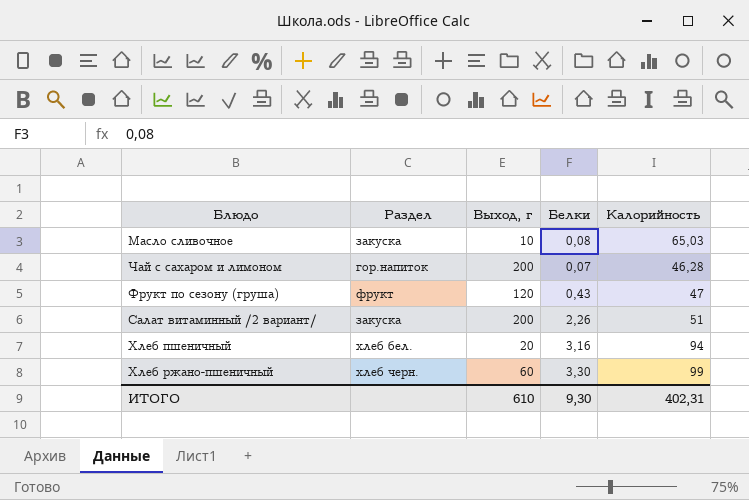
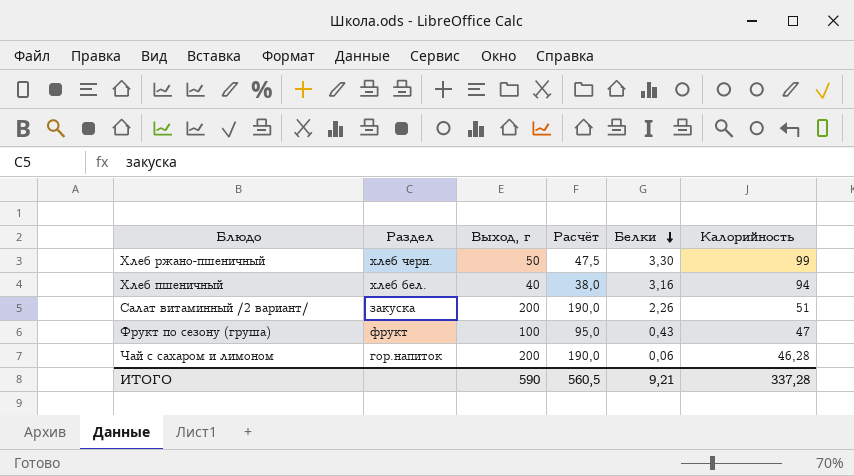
row order: none -> Белки descending
column Расчёт | formula: none -> [Выход, г] * 0,95
row Масло сливочное: закуска | 10 | 0,08 | 65,03 -> none
Хлеб ржано-пшеничный | Выход, г: 60 -> 50
Хлеб пшеничный | Выход, г: 20 -> 40
Фрукт по сезону (груша) | Выход, г: 120 -> 100
Чай с сахаром и лимоном | Белки: 0,07 -> 0,06
ИТОГО | Выход, г: 610 -> 590
ИТОГО | Белки: 9,30 -> 9,21
ИТОГО | Калорийность: 402,31 -> 337,28

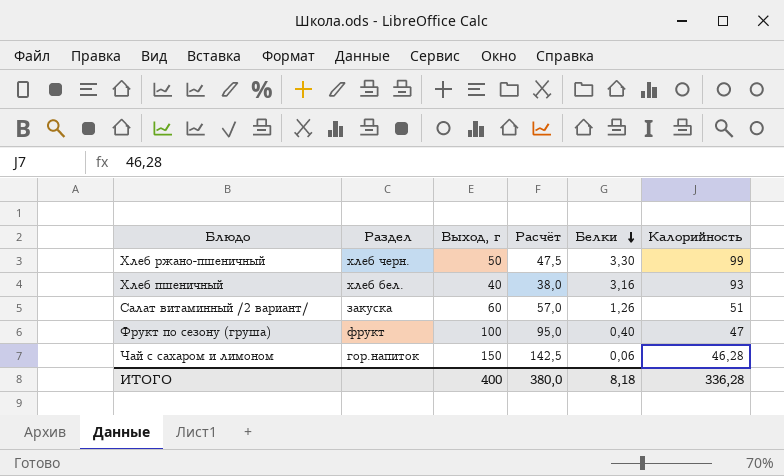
Хлеб пшеничный | Калорийность: 94 -> 93
Салат витаминный /2 вариант/ | Выход, г: 200 -> 60
Салат витаминный /2 вариант/ | Расчёт: 190,0 -> 57,0
Салат витаминный /2 вариант/ | Белки: 2,26 -> 1,26
Фрукт по сезону (груша) | Белки: 0,43 -> 0,40
Чай с сахаром и лимоном | Выход, г: 200 -> 150
Чай с сахаром и лимоном | Расчёт: 190,0 -> 142,5
ИТОГО | Выход, г: 590 -> 400
ИТОГО | Расчёт: 560,5 -> 380,0
ИТОГО | Белки: 9,21 -> 8,18
ИТОГО | Калорийность: 337,28 -> 336,28

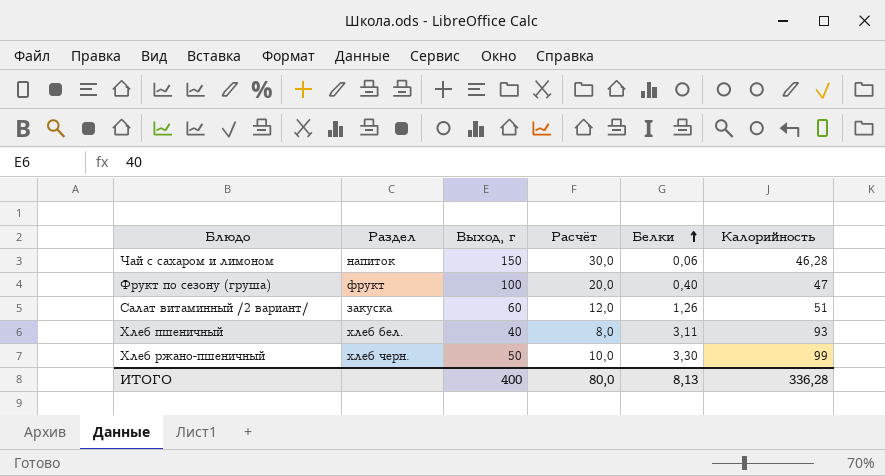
row order: Белки descending -> Белки ascending
column Расчёт | formula: [Выход, г] * 0,95 -> [Выход, г] * 0,2
Чай с сахаром и лимоном | Раздел: гор.напиток -> напиток
Хлеб пшеничный | Белки: 3,16 -> 3,11
ИТОГО | Расчёт: 380,0 -> 80,0
ИТОГО | Белки: 8,18 -> 8,13

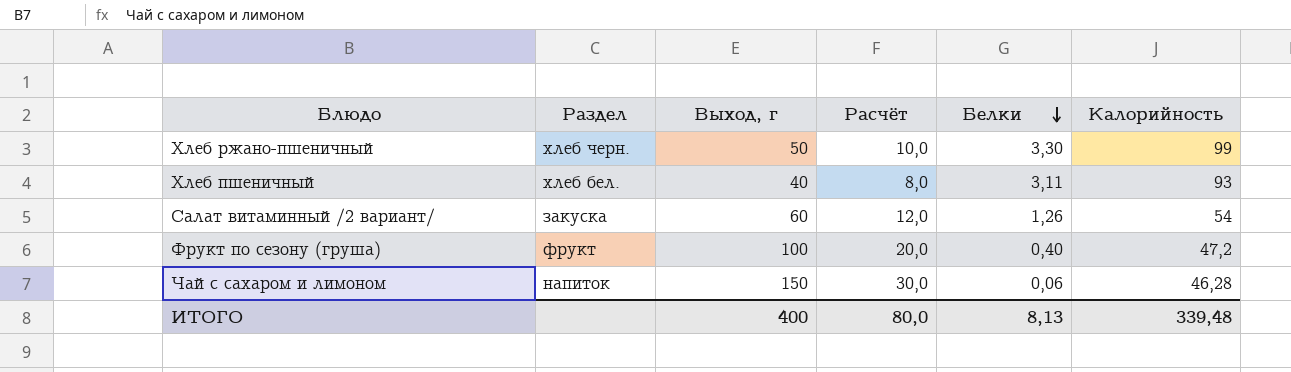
row order: Белки ascending -> Белки descending
Салат витаминный /2 вариант/ | Калорийность: 51 -> 54
Фрукт по сезону (груша) | Калорийность: 47 -> 47,2
ИТОГО | Калорийность: 336,28 -> 339,48

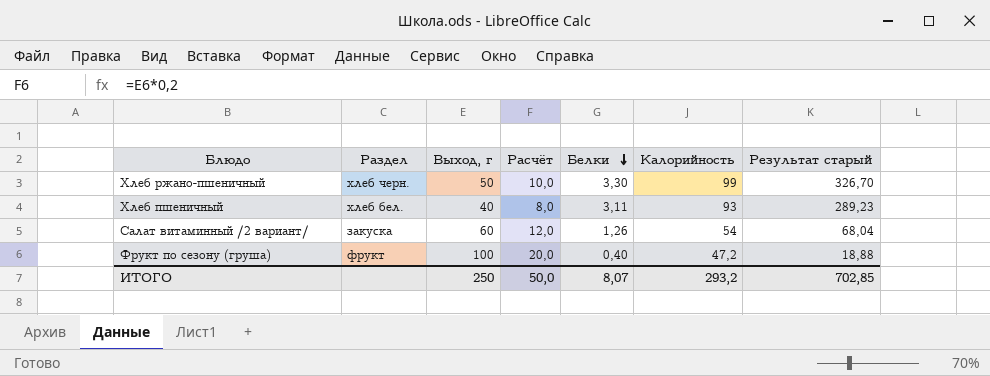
column Результат старый | formula: none -> [Белки] * [Калорийность]
row Чай с сахаром и лимоном: напиток | 150 | 30,0 | 0,06 | 46,28 -> none
ИТОГО | Выход, г: 400 -> 250
ИТОГО | Расчёт: 80,0 -> 50,0
ИТОГО | Белки: 8,13 -> 8,07
ИТОГО | Калорийность: 339,48 -> 293,2

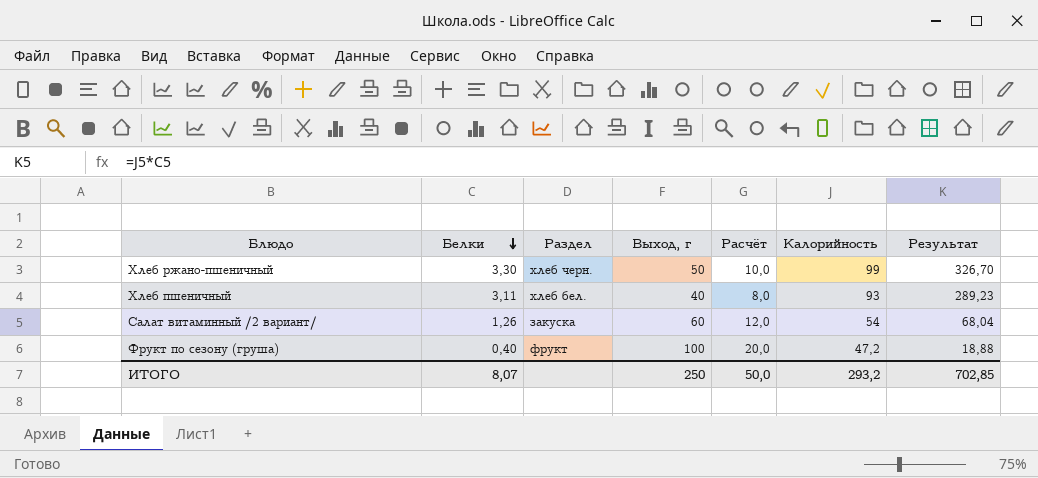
column Белки | position: 5 -> 2
column name: Результат старый -> Результат

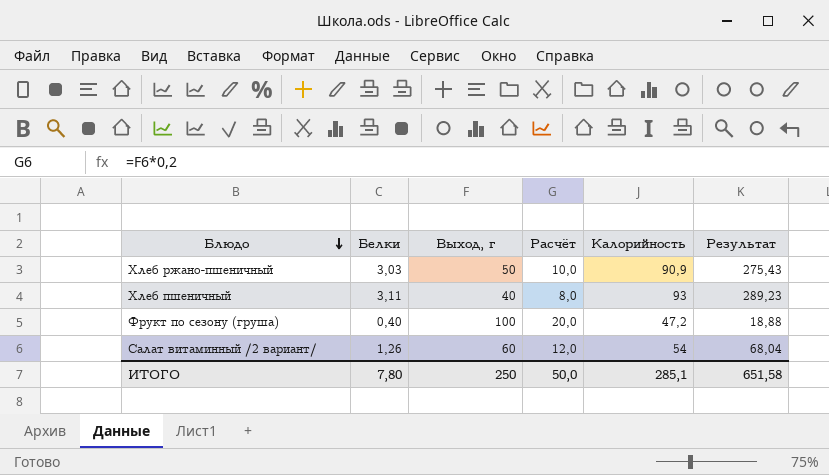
row order: Белки descending -> Блюдо descending
column Раздел | position: 3 -> none
Хлеб ржано-пшеничный | Белки: 3,30 -> 3,03
Хлеб ржано-пшеничный | Калорийность: 99 -> 90,9
Хлеб ржано-пшеничный | Результат: 326,70 -> 275,43
ИТОГО | Белки: 8,07 -> 7,80
ИТОГО | Калорийность: 293,2 -> 285,1
ИТОГО | Результат: 702,85 -> 651,58

